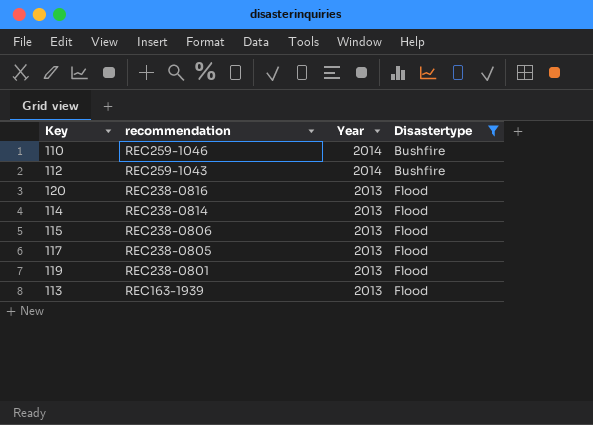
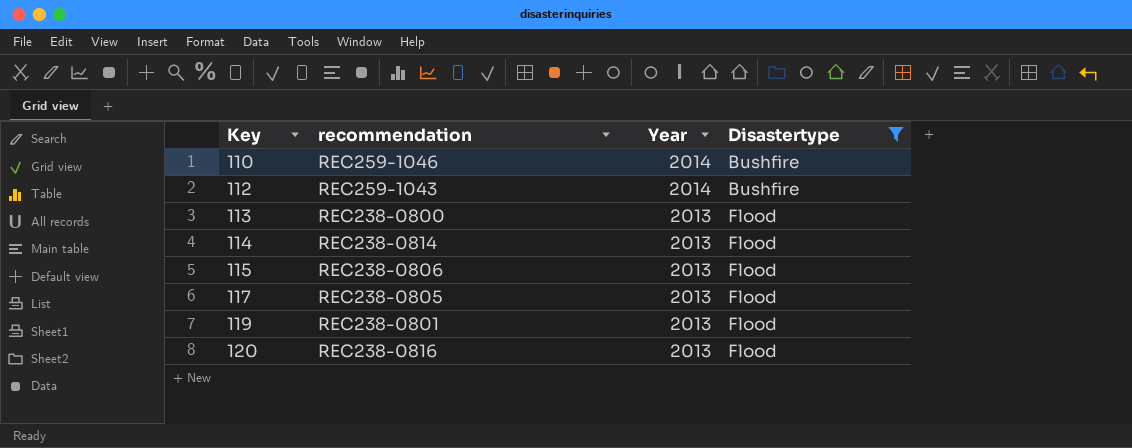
row order: recommendation descending -> Key ascending
113 | recommendation: REC163-1939 -> REC238-0800

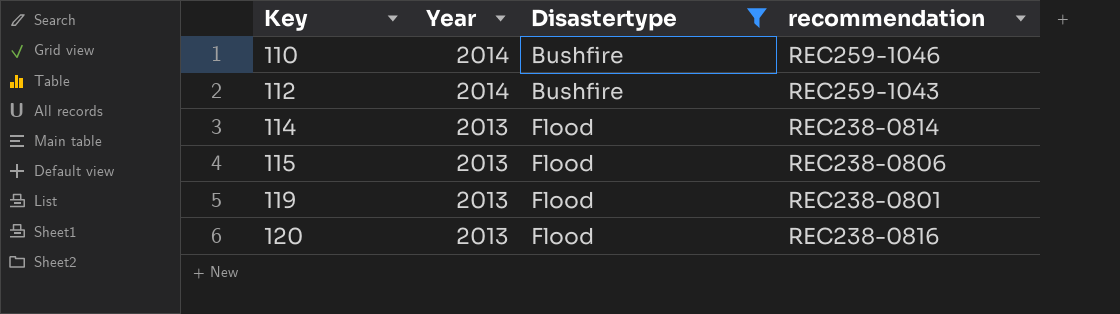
column recommendation | position: 2 -> 4
row 113: REC238-0800 | 2013 | Flood -> none
row 117: REC238-0805 | 2013 | Flood -> none

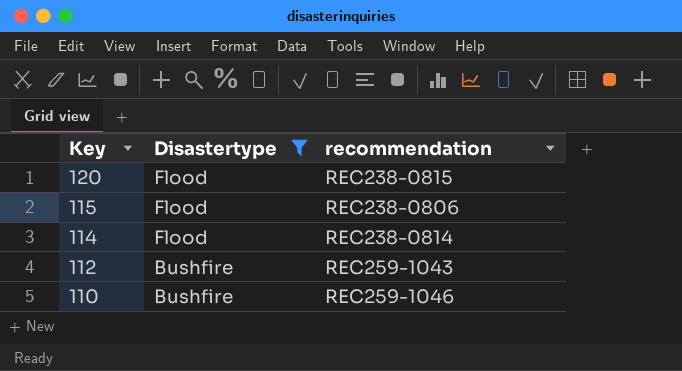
row order: Key ascending -> Key descending
column Year | position: 2 -> none
row 119: 2013 | Flood | REC238-0801 -> none
120 | recommendation: REC238-0816 -> REC238-0815

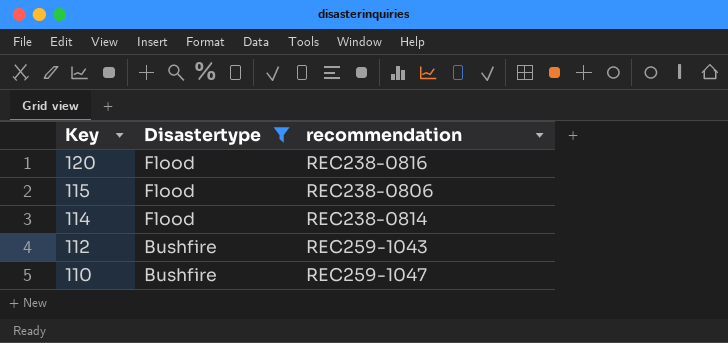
120 | recommendation: REC238-0815 -> REC238-0816
110 | recommendation: REC259-1046 -> REC259-1047

